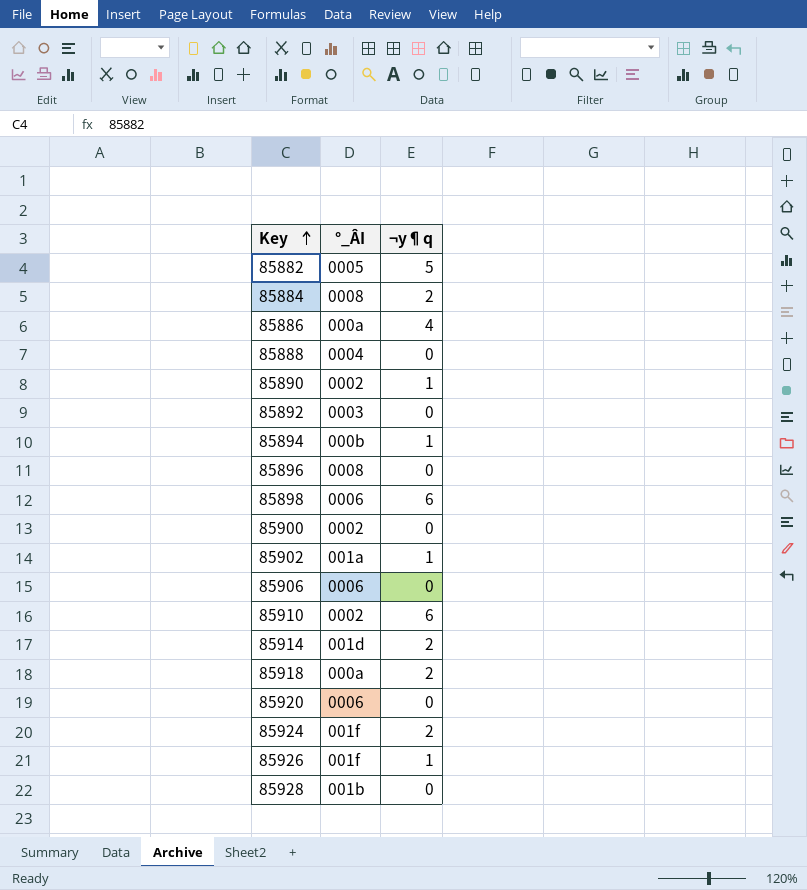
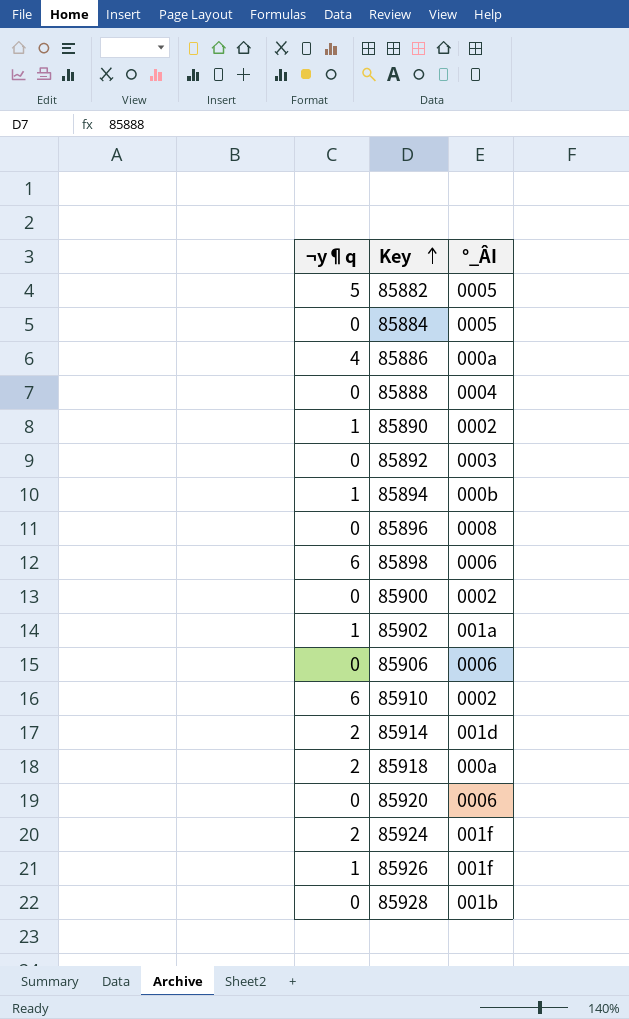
column ¬y¶q | position: 3 -> 1
85884 | ¬y¶q: 2 -> 0
85884 | °_ÂI: 0008 -> 0005

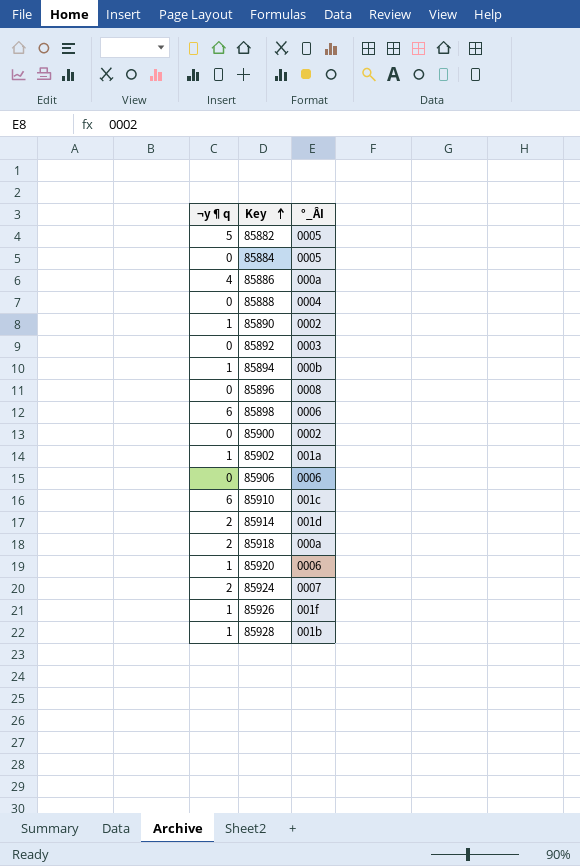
85910 | °_ÂI: 0002 -> 001c
85920 | ¬y¶q: 0 -> 1
85924 | °_ÂI: 001f -> 0007
85928 | ¬y¶q: 0 -> 1

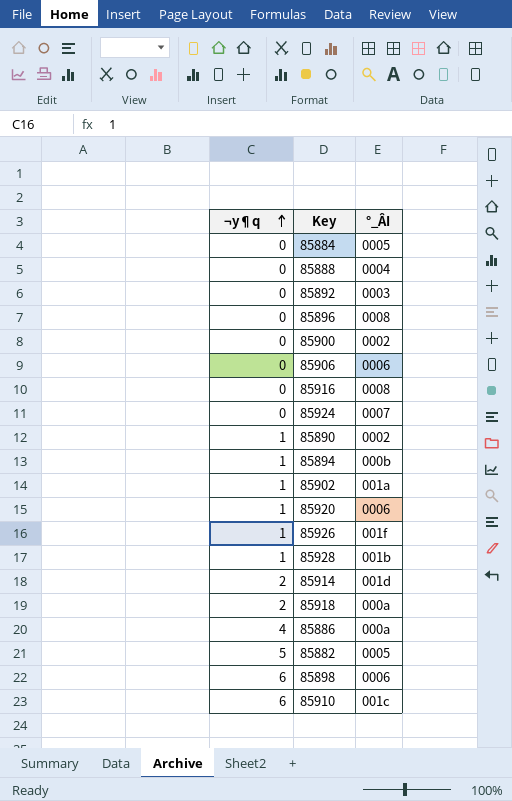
row order: Key ascending -> ¬y¶q ascending
row 85916: none -> 0 | 0008
85924 | ¬y¶q: 2 -> 0

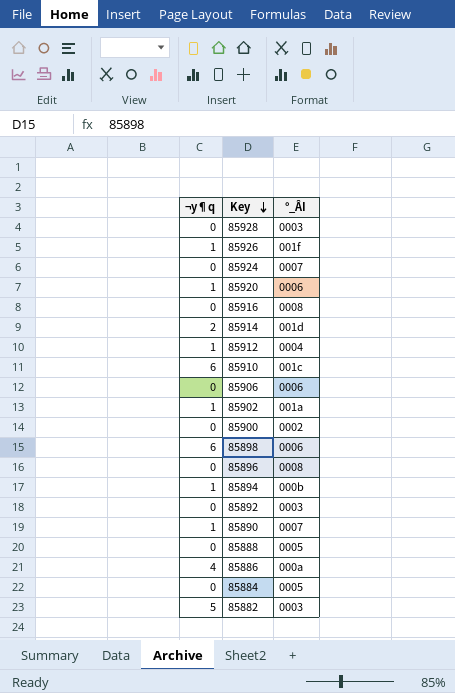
row order: ¬y¶q ascending -> Key descending
row 85918: 2 | 000a -> none
85928 | ¬y¶q: 1 -> 0
85928 | °_ÂI: 001b -> 0003
row 85912: none -> 1 | 0004
85890 | °_ÂI: 0002 -> 0007
85888 | °_ÂI: 0004 -> 0005
85882 | °_ÂI: 0005 -> 0003

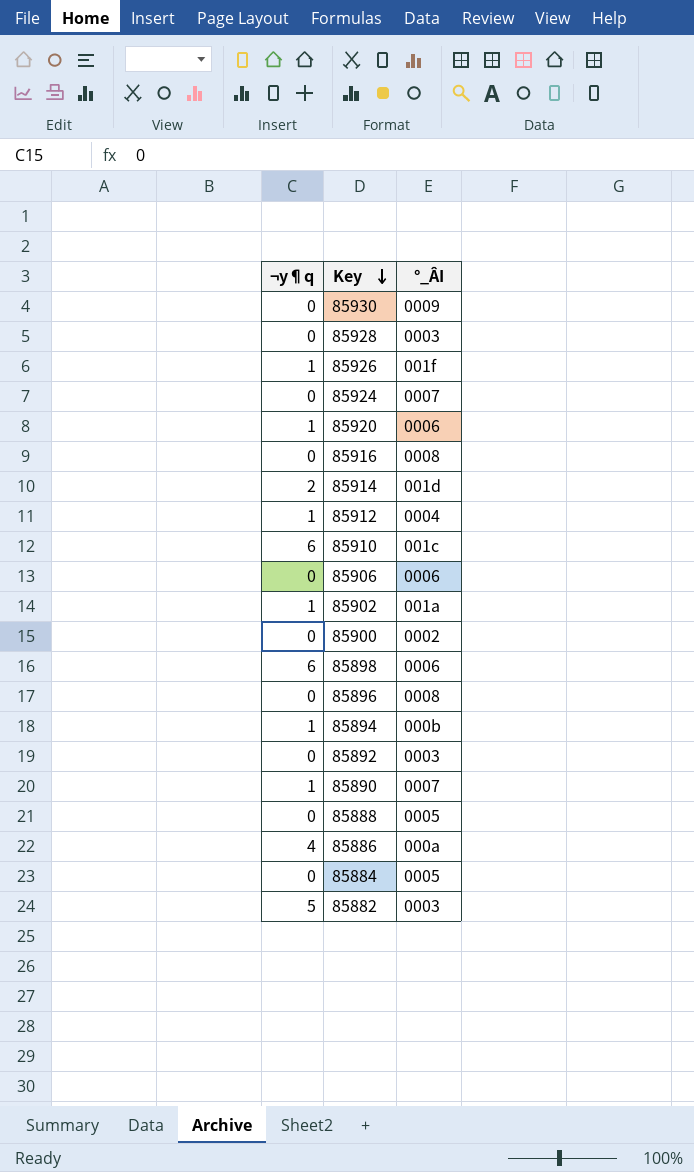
row 85930: none -> 0 | 0009

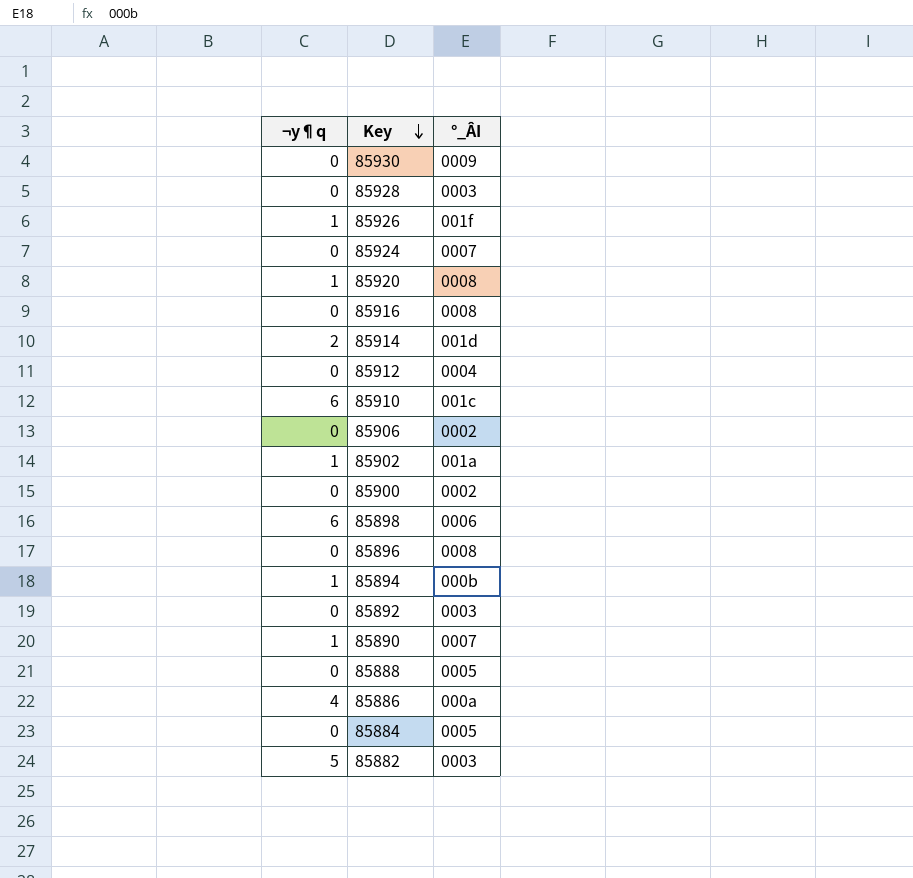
85920 | °_ÂI: 0006 -> 0008
85912 | ¬y¶q: 1 -> 0
85906 | °_ÂI: 0006 -> 0002

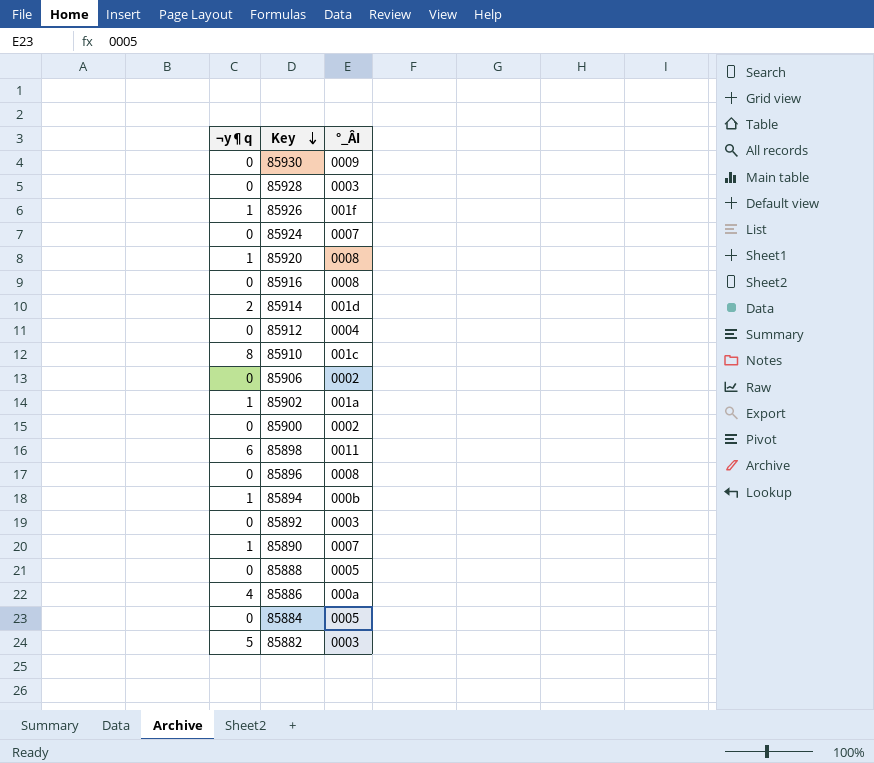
85910 | ¬y¶q: 6 -> 8
85898 | °_ÂI: 0006 -> 0011

